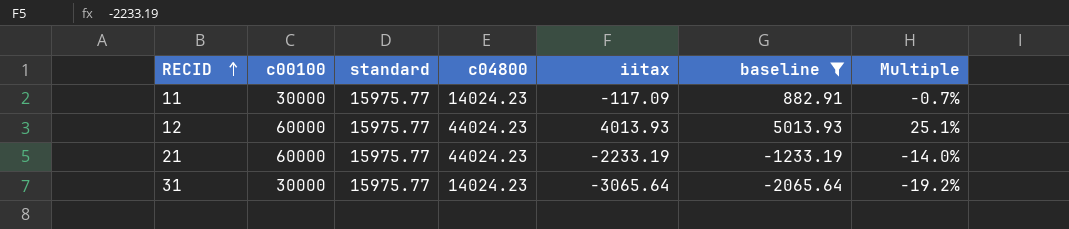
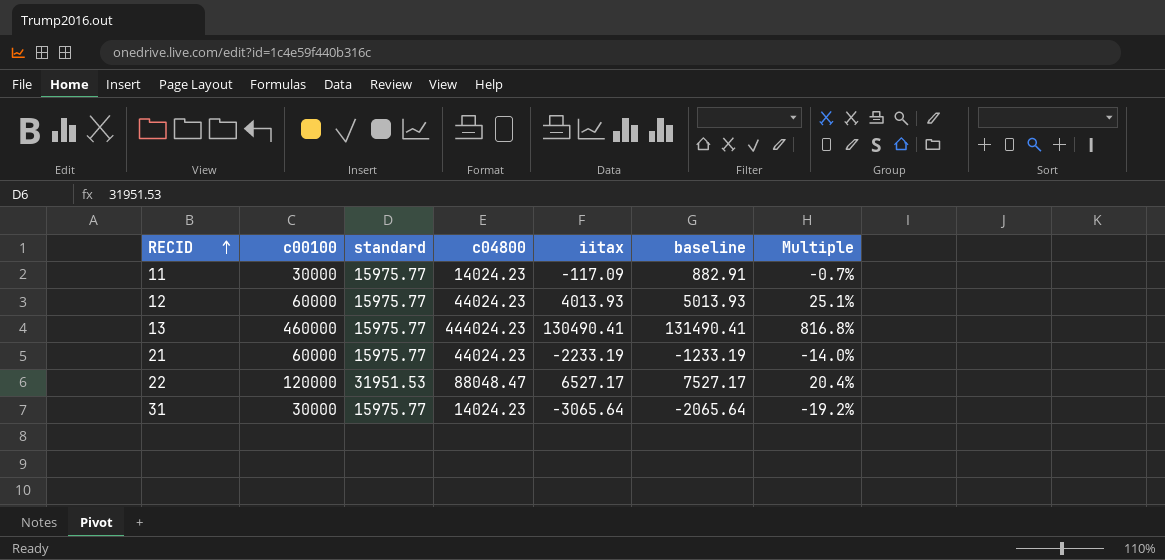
filter: baseline <= 5013.93 -> none

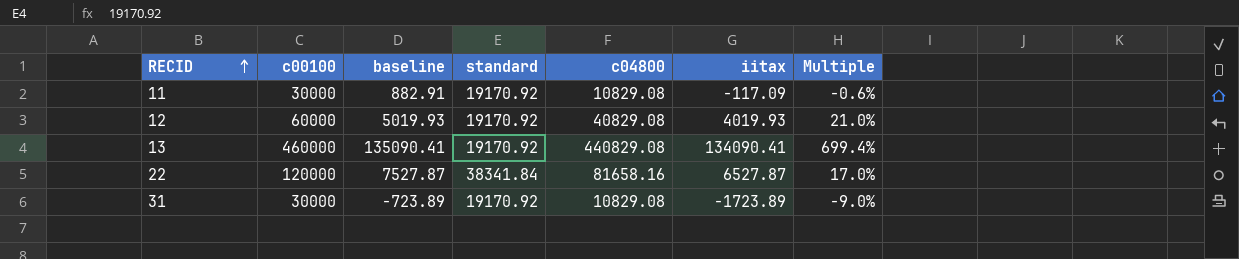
column baseline | position: 6 -> 3
row 21: 60000 | 15975.77 | 44024.23 | -2233.19 | -1233.19 | -14.0% -> none
11 | standard: 15975.77 -> 19170.92
11 | c04800: 14024.23 -> 10829.08
11 | Multiple: -0.7% -> -0.6%
12 | baseline: 5013.93 -> 5019.93
12 | standard: 15975.77 -> 19170.92
12 | c04800: 44024.23 -> 40829.08
12 | iitax: 4013.93 -> 4019.93
12 | Multiple: 25.1% -> 21.0%
13 | baseline: 131490.41 -> 135090.41
13 | standard: 15975.77 -> 19170.92
13 | c04800: 444024.23 -> 440829.08
13 | iitax: 130490.41 -> 134090.41
13 | Multiple: 816.8% -> 699.4%
22 | baseline: 7527.17 -> 7527.87
22 | standard: 31951.53 -> 38341.84
22 | c04800: 88048.47 -> 81658.16
22 | iitax: 6527.17 -> 6527.87
22 | Multiple: 20.4% -> 17.0%
31 | baseline: -2065.64 -> -723.89
31 | standard: 15975.77 -> 19170.92
31 | c04800: 14024.23 -> 10829.08
31 | iitax: -3065.64 -> -1723.89
31 | Multiple: -19.2% -> -9.0%

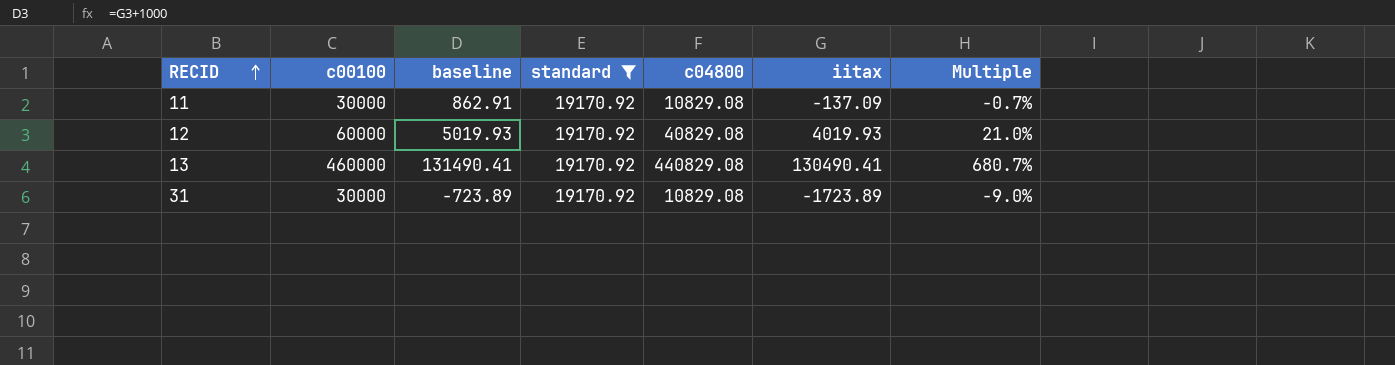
filter: none -> standard = 19170.92
11 | baseline: 882.91 -> 862.91
11 | iitax: -117.09 -> -137.09
11 | Multiple: -0.6% -> -0.7%
13 | baseline: 135090.41 -> 131490.41
13 | iitax: 134090.41 -> 130490.41
13 | Multiple: 699.4% -> 680.7%

